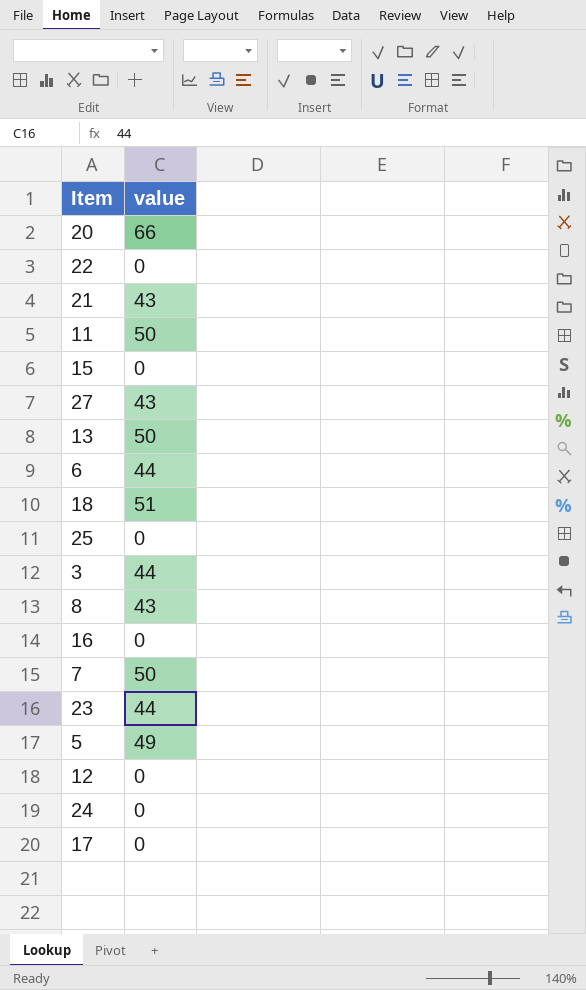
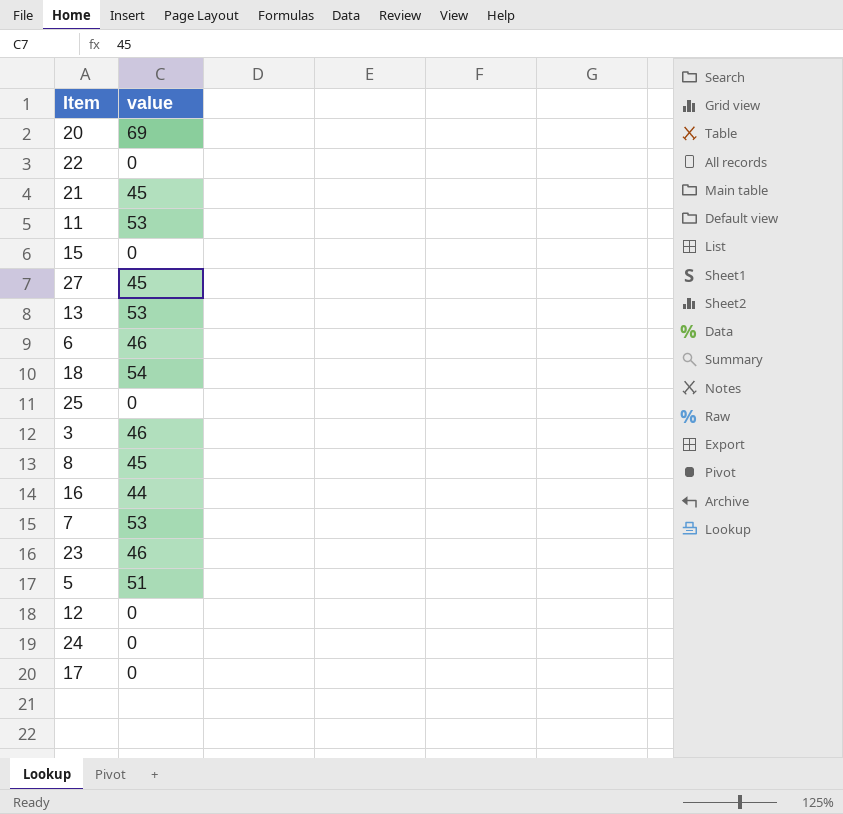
20 | value: 66 -> 69
21 | value: 43 -> 45
11 | value: 50 -> 53
27 | value: 43 -> 45
13 | value: 50 -> 53
6 | value: 44 -> 46
18 | value: 51 -> 54
3 | value: 44 -> 46
8 | value: 43 -> 45
16 | value: 0 -> 44
7 | value: 50 -> 53
23 | value: 44 -> 46
5 | value: 49 -> 51

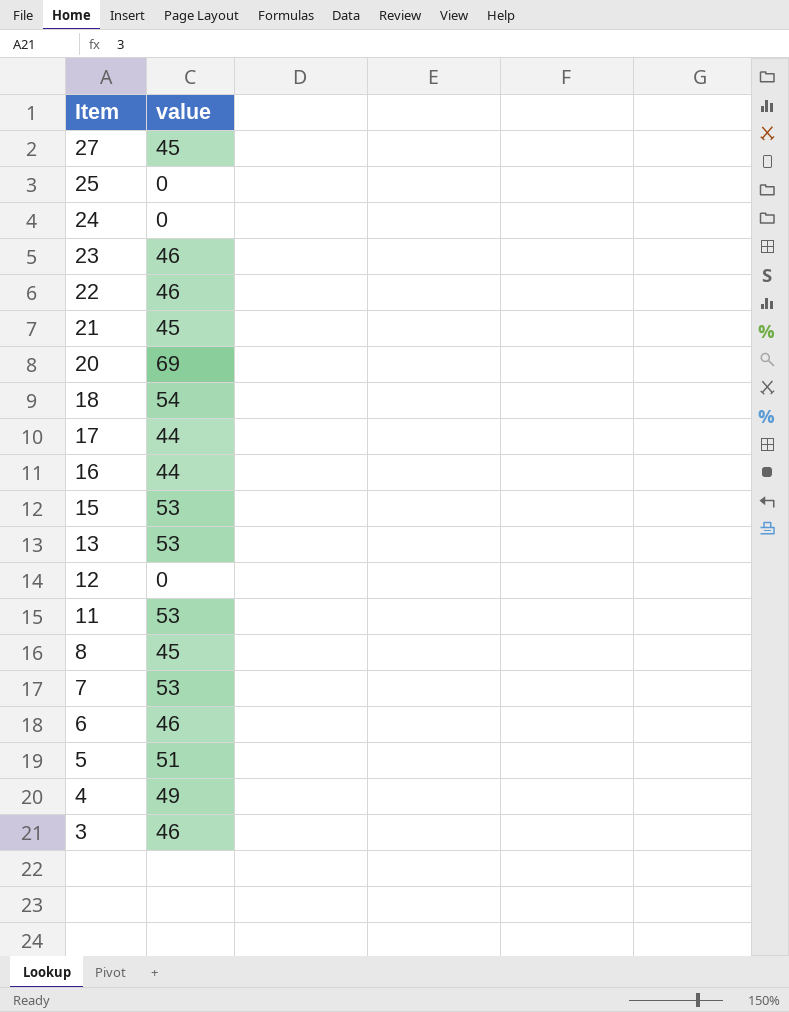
row order: none -> Item descending
22 | value: 0 -> 46
17 | value: 0 -> 44
15 | value: 0 -> 53
row 4: none -> 49

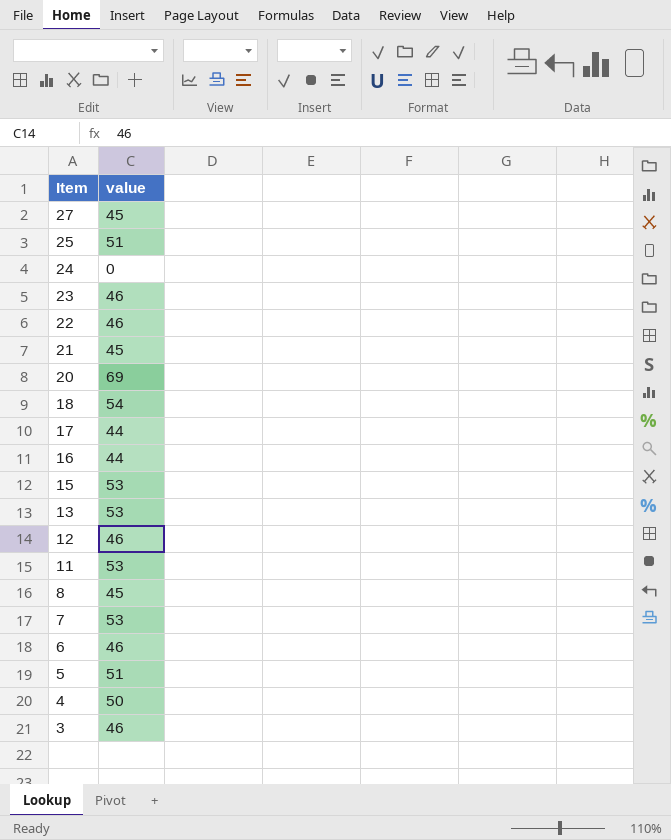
25 | value: 0 -> 51
12 | value: 0 -> 46
4 | value: 49 -> 50

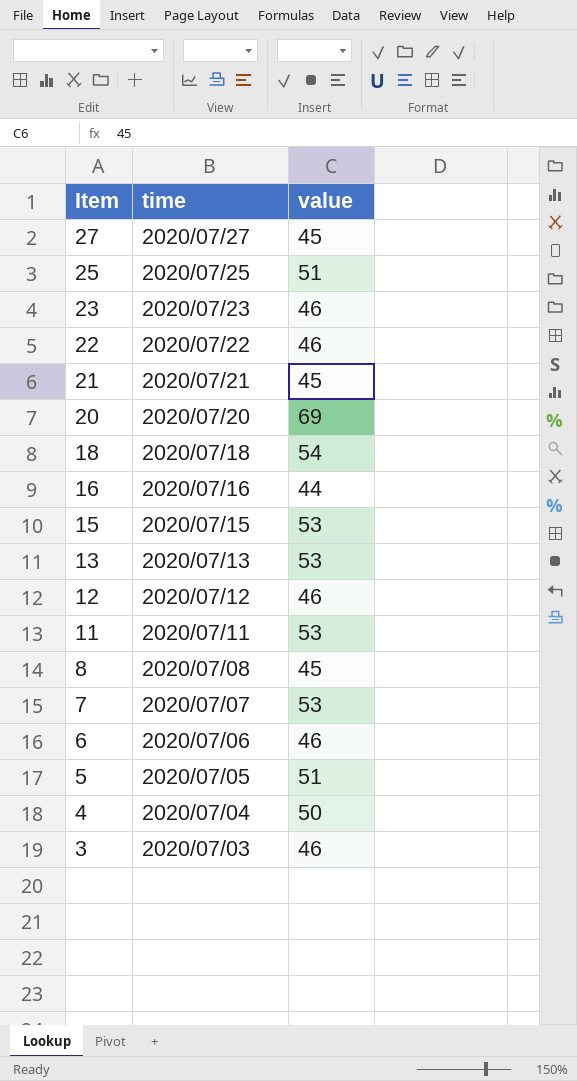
column time | position: none -> 2
row 24: 0 -> none
row 17: 44 -> none

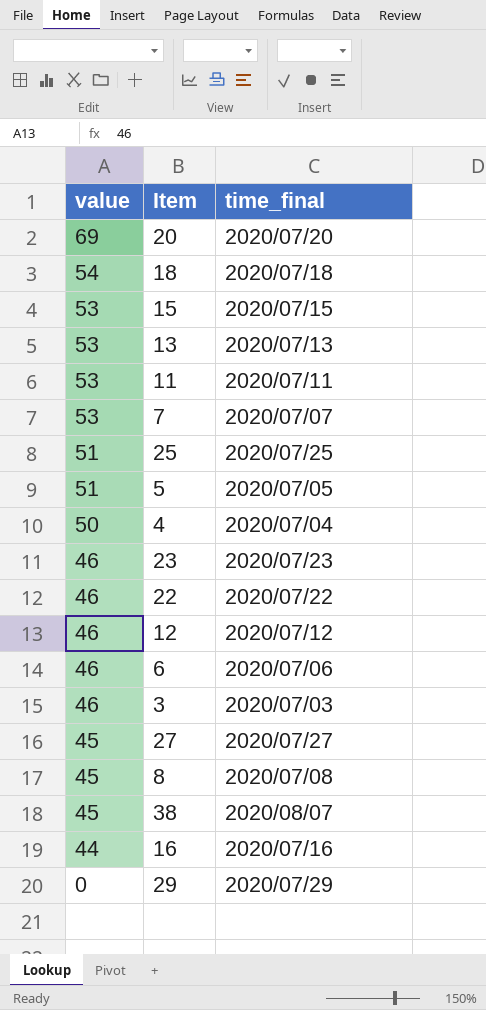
row order: Item descending -> value descending
column value | position: 3 -> 1
column name: time -> time_final
row 21: 2020/07/21 | 45 -> none
row 38: none -> 45 | 2020/08/07
row 29: none -> 0 | 2020/07/29

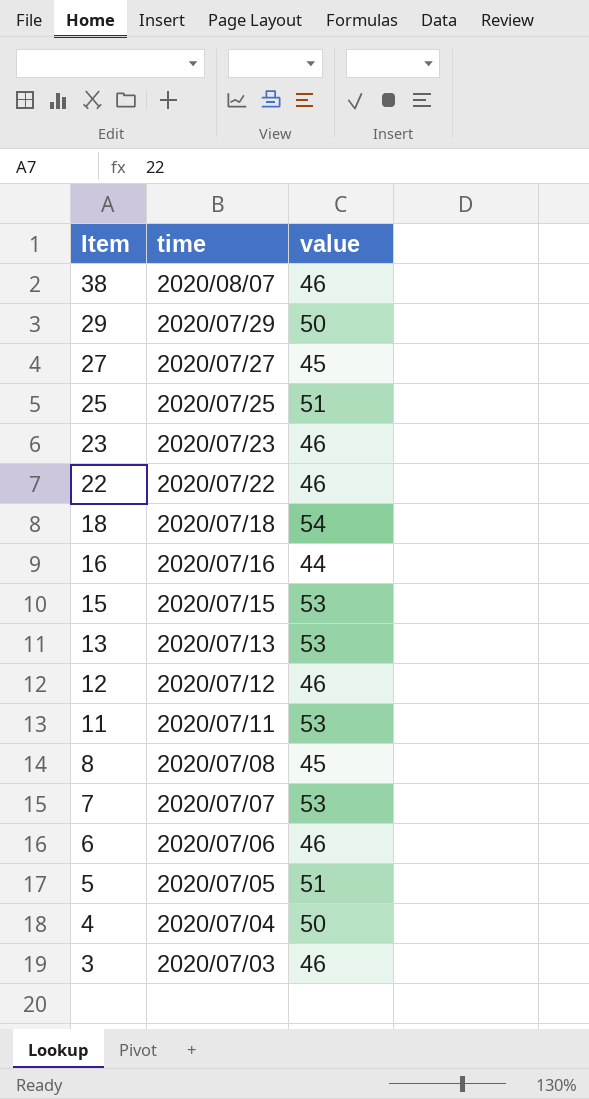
row order: value descending -> Item descending
column name: time_final -> time
column value | position: 1 -> 3
row 20: 69 | 2020/07/20 -> none
38 | value: 45 -> 46
29 | value: 0 -> 50

